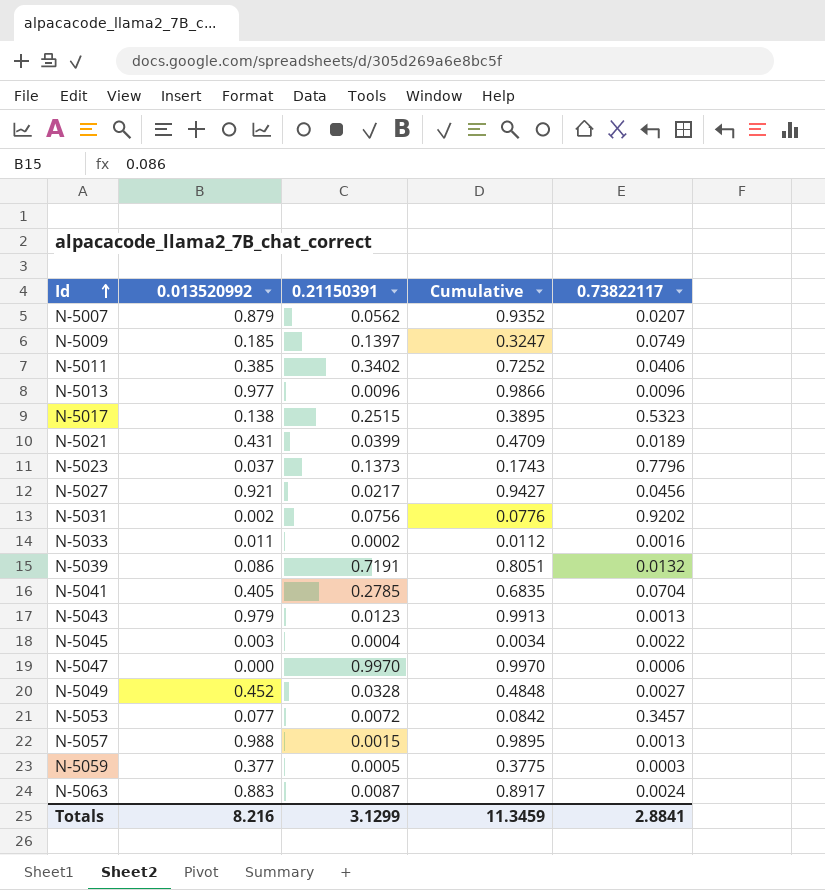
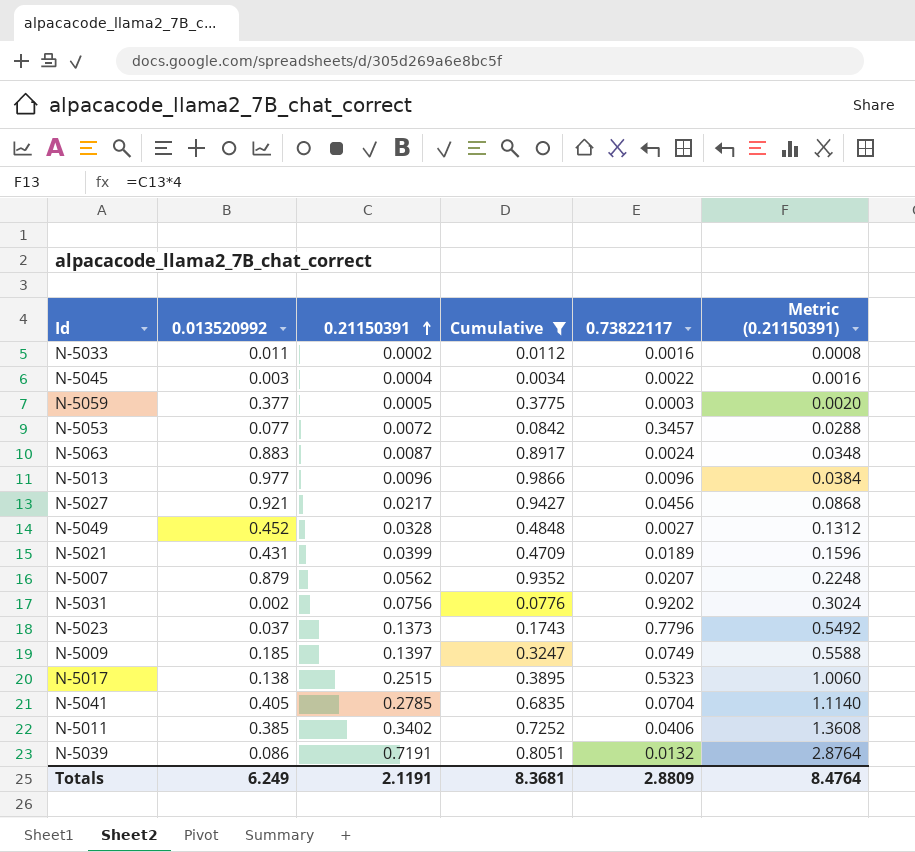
filter: none -> Cumulative <= 0.9866
row order: Id ascending -> 0.21150391 ascending
column Metric (0.21150391) | formula: none -> [0.21150391] * 4
Totals | 0.013520992: 8.216 -> 6.249
Totals | 0.21150391: 3.1299 -> 2.1191
Totals | Cumulative: 11.3459 -> 8.3681
Totals | 0.73822117: 2.8841 -> 2.8809

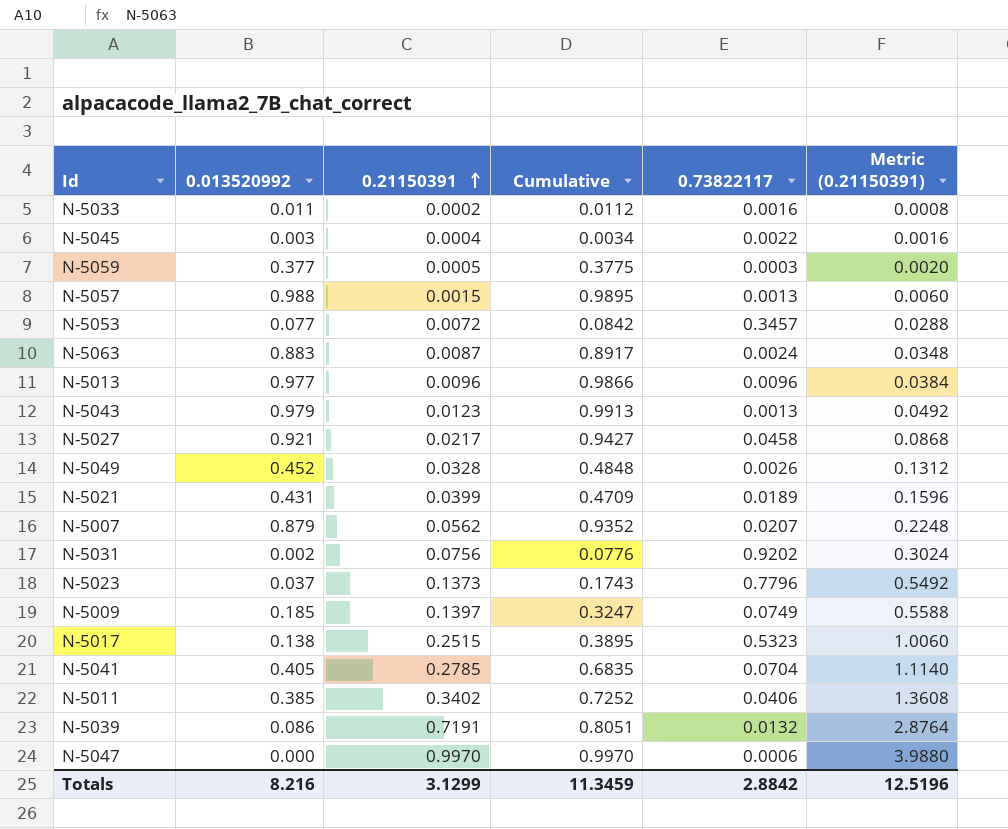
filter: Cumulative <= 0.9866 -> none
N-5027 | 0.73822117: 0.0456 -> 0.0458
N-5049 | 0.73822117: 0.0027 -> 0.0026
Totals | 0.013520992: 6.249 -> 8.216
Totals | 0.21150391: 2.1191 -> 3.1299
Totals | Cumulative: 8.3681 -> 11.3459
Totals | 0.73822117: 2.8809 -> 2.8842
Totals | Metric (0.21150391): 8.4764 -> 12.5196

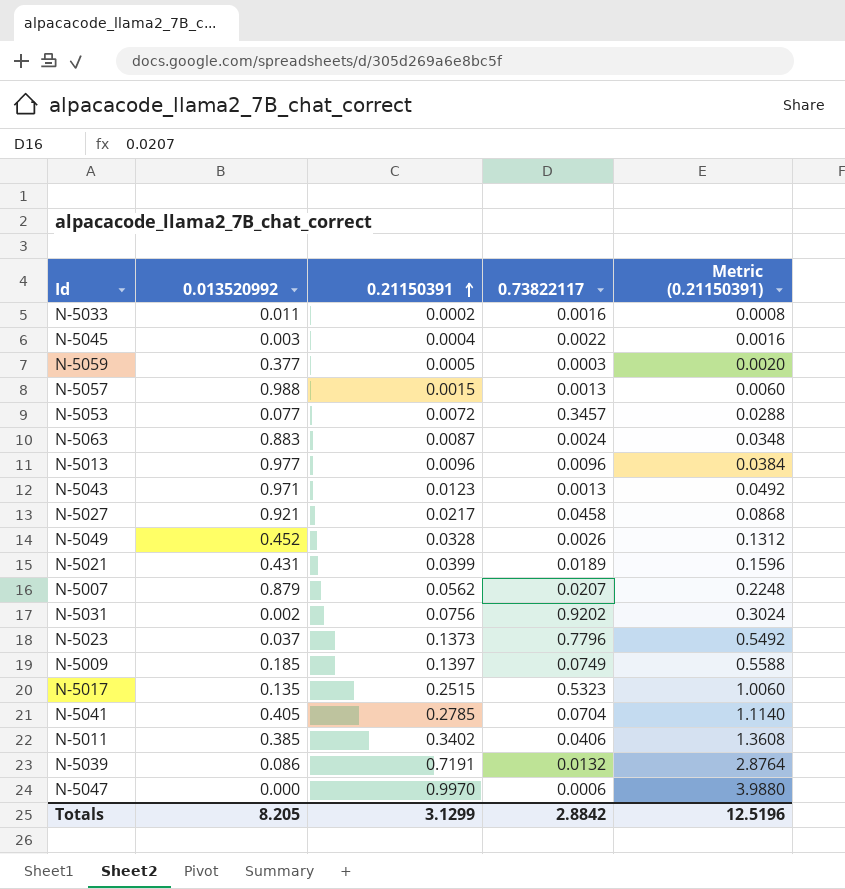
column Cumulative | formula: [0.013520992] + [0.21150391] -> none
N-5043 | 0.013520992: 0.979 -> 0.971
N-5017 | 0.013520992: 0.138 -> 0.135
Totals | 0.013520992: 8.216 -> 8.205

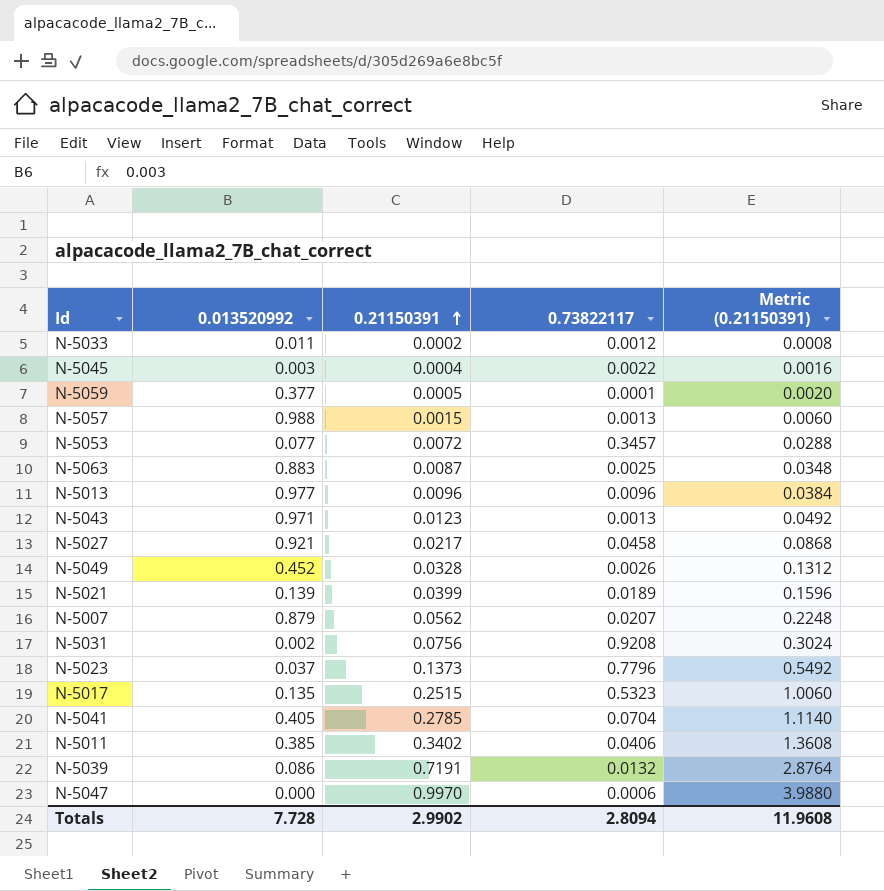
row N-5009: 0.185 | 0.1397 | 0.0749 | 0.5588 -> none
N-5033 | 0.73822117: 0.0016 -> 0.0012
N-5059 | 0.73822117: 0.0003 -> 0.0001
N-5063 | 0.73822117: 0.0024 -> 0.0025
N-5021 | 0.013520992: 0.431 -> 0.139
N-5031 | 0.73822117: 0.9202 -> 0.9208
Totals | 0.013520992: 8.205 -> 7.728
Totals | 0.21150391: 3.1299 -> 2.9902
Totals | 0.73822117: 2.8842 -> 2.8094
Totals | Metric (0.21150391): 12.5196 -> 11.9608

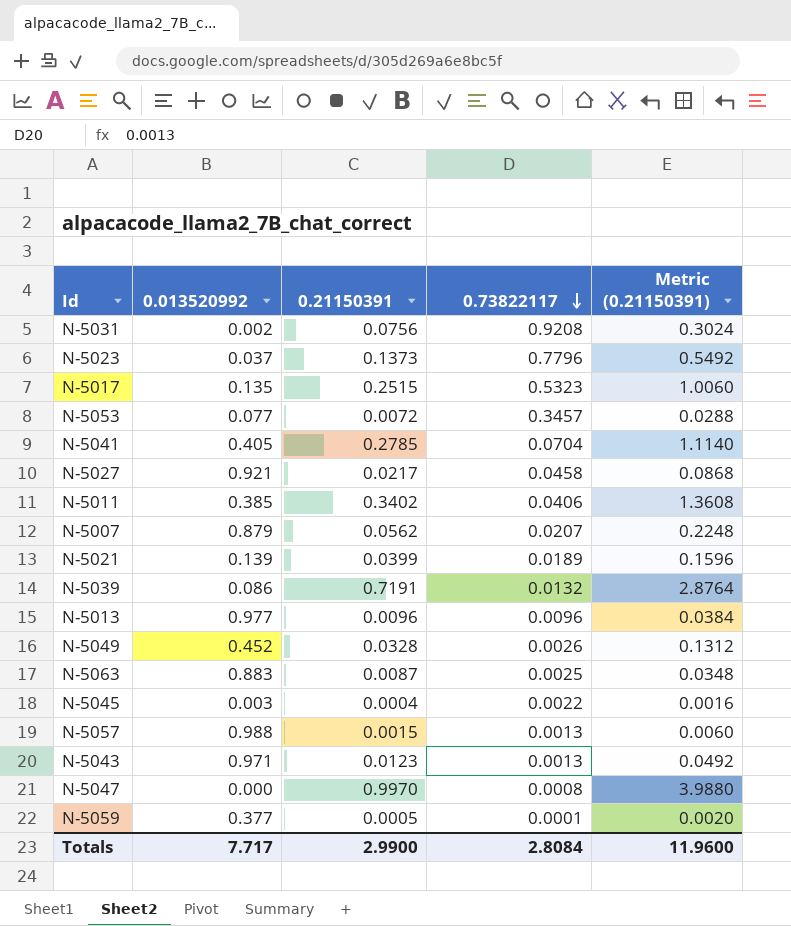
row order: 0.21150391 ascending -> 0.73822117 descending
row N-5033: 0.011 | 0.0002 | 0.0012 | 0.0008 -> none
N-5047 | 0.73822117: 0.0006 -> 0.0008
Totals | 0.013520992: 7.728 -> 7.717
Totals | 0.21150391: 2.9902 -> 2.9900
Totals | 0.73822117: 2.8094 -> 2.8084
Totals | Metric (0.21150391): 11.9608 -> 11.9600

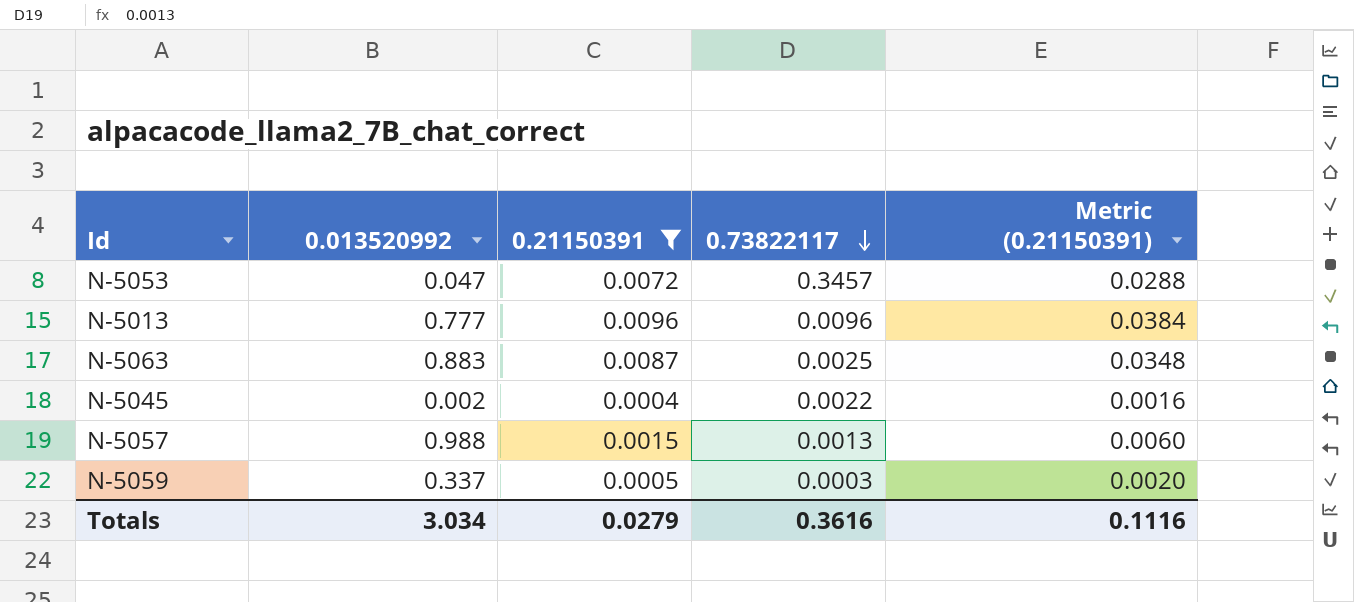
filter: none -> 0.21150391 <= 0.0096
N-5053 | 0.013520992: 0.077 -> 0.047
N-5013 | 0.013520992: 0.977 -> 0.777
N-5045 | 0.013520992: 0.003 -> 0.002
N-5059 | 0.013520992: 0.377 -> 0.337
N-5059 | 0.73822117: 0.0001 -> 0.0003
Totals | 0.013520992: 7.717 -> 3.034
Totals | 0.21150391: 2.9900 -> 0.0279
Totals | 0.73822117: 2.8084 -> 0.3616
Totals | Metric (0.21150391): 11.9600 -> 0.1116

